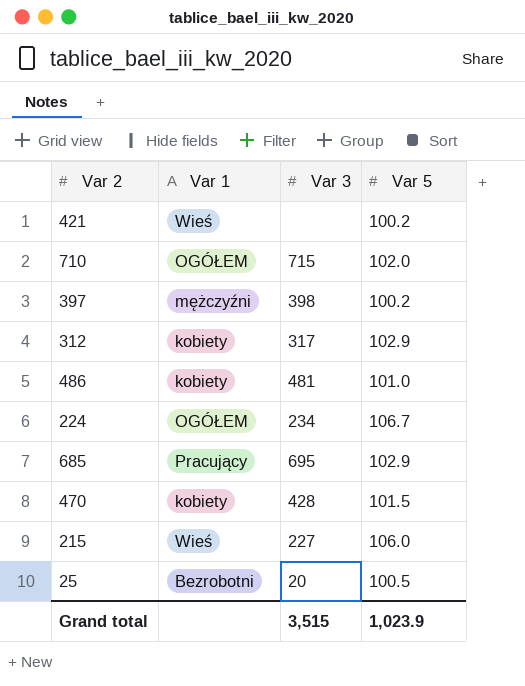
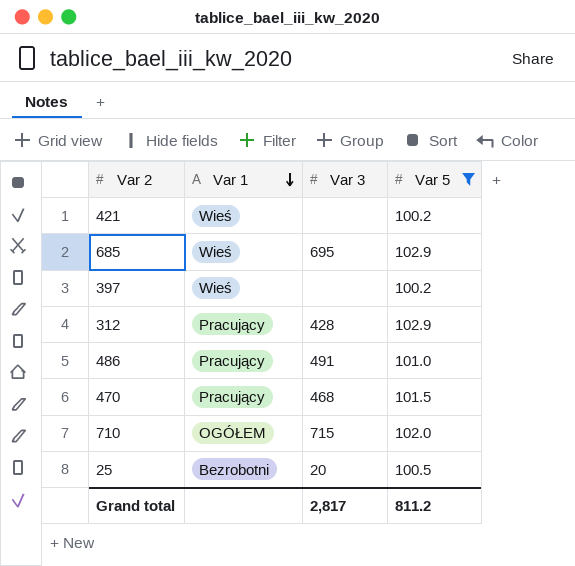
filter: none -> Var 5 <= 102.9
row order: none -> Var 1 descending
685 | Var 1: Pracujący -> Wieś
397 | Var 1: mężczyźni -> Wieś
397 | Var 3: 398 -> none
312 | Var 1: kobiety -> Pracujący
312 | Var 3: 317 -> 428
486 | Var 1: kobiety -> Pracujący
486 | Var 3: 481 -> 491
470 | Var 1: kobiety -> Pracujący
470 | Var 3: 428 -> 468
Grand total | Var 3: 3,515 -> 2,817
Grand total | Var 5: 1,023.9 -> 811.2

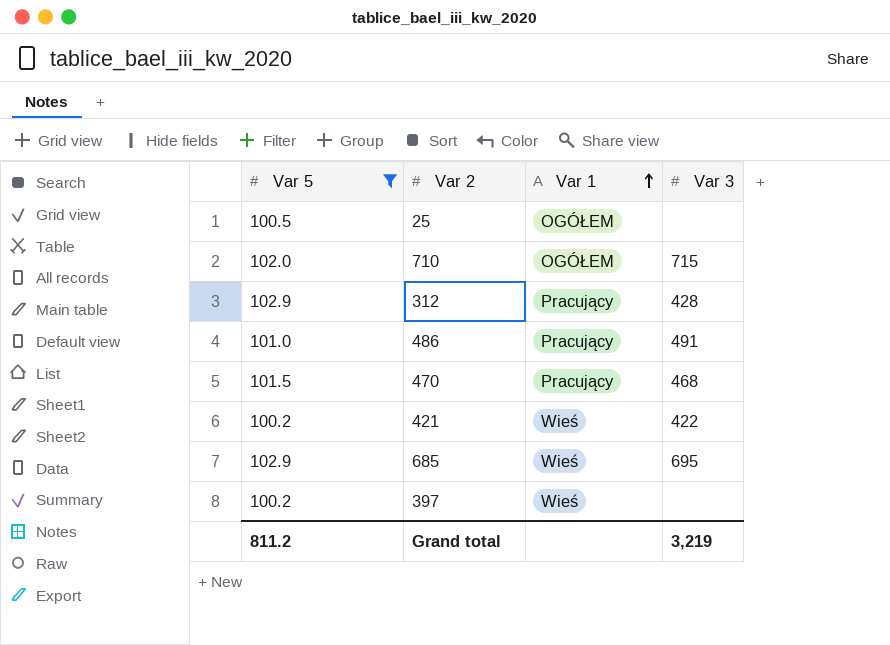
row order: Var 1 descending -> Var 1 ascending
column Var 5 | position: 4 -> 1
25 | Var 1: Bezrobotni -> OGÓŁEM
25 | Var 3: 20 -> none
421 | Var 3: none -> 422
Grand total | Var 3: 2,817 -> 3,219

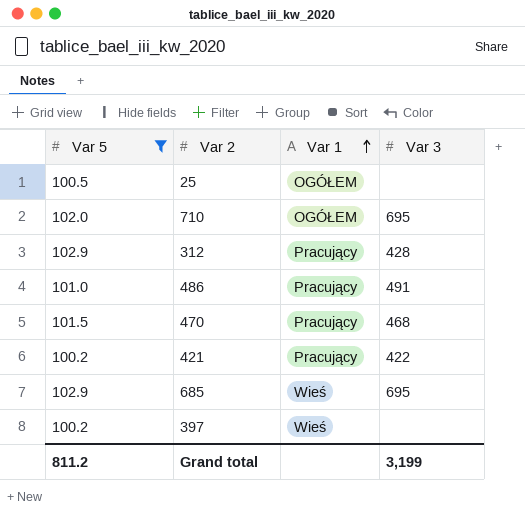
710 | Var 3: 715 -> 695
421 | Var 1: Wieś -> Pracujący
Grand total | Var 3: 3,219 -> 3,199

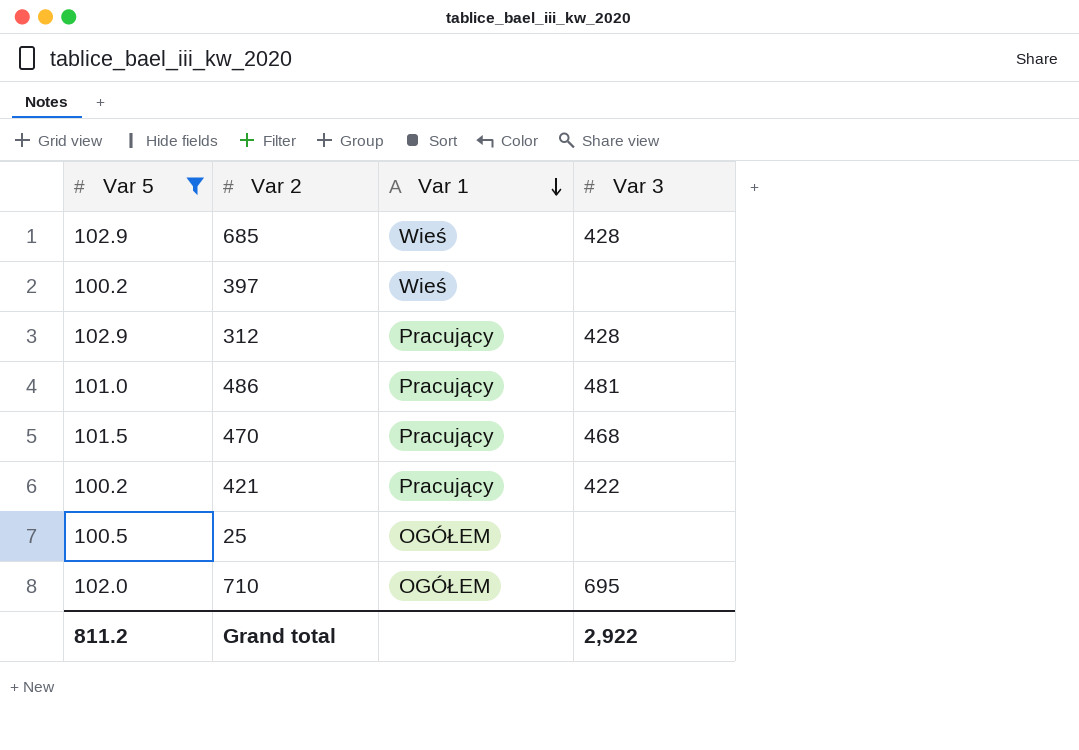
row order: Var 1 ascending -> Var 1 descending
685 | Var 3: 695 -> 428
486 | Var 3: 491 -> 481
Grand total | Var 3: 3,199 -> 2,922

